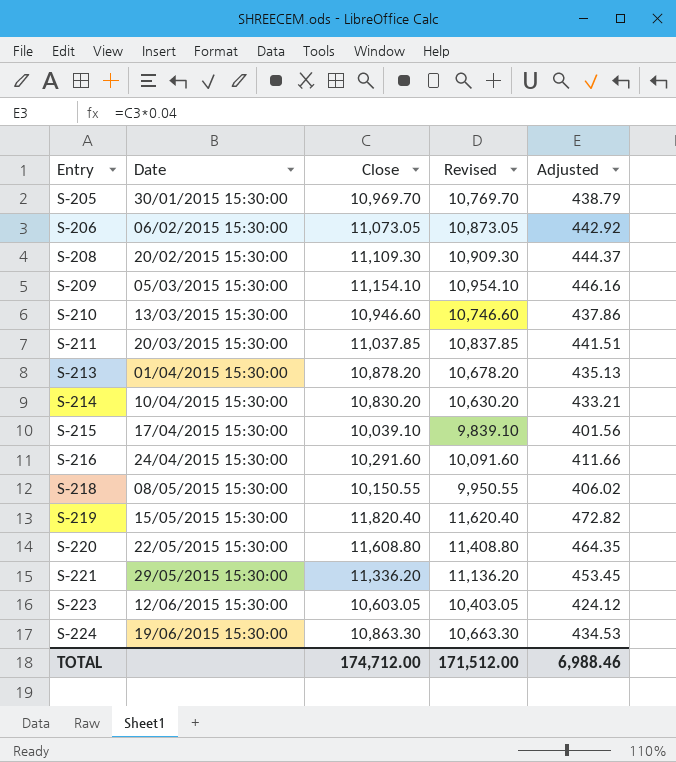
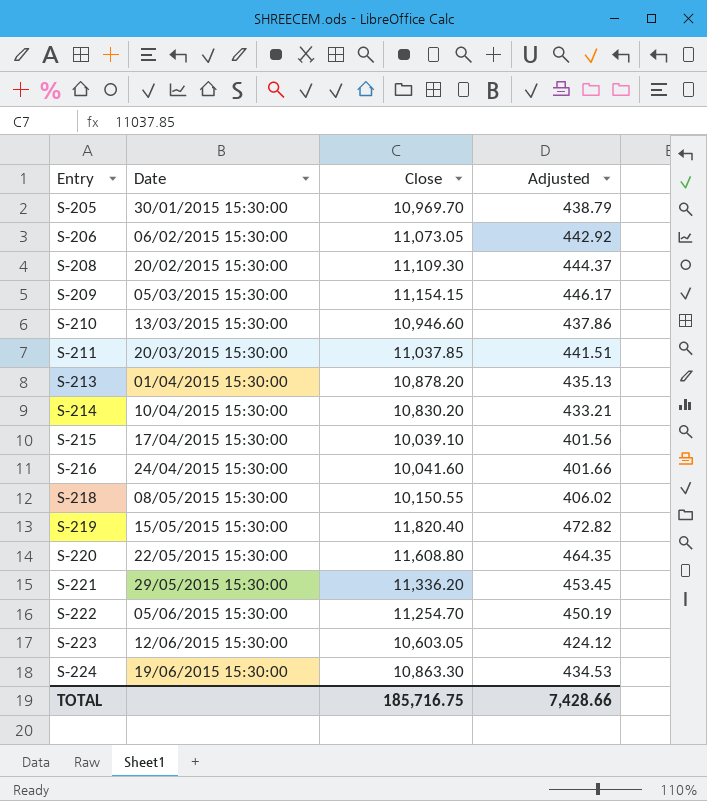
column Revised | formula: [Close] - 200 -> none
S-209 | Close: 11,154.10 -> 11,154.15
S-209 | Adjusted: 446.16 -> 446.17
S-216 | Close: 10,291.60 -> 10,041.60
S-216 | Adjusted: 411.66 -> 401.66
row S-222: none -> 05/06/2015 15:30:00 | 11,254.70 | 450.19
TOTAL | Close: 174,712.00 -> 185,716.75
TOTAL | Adjusted: 6,988.46 -> 7,428.66

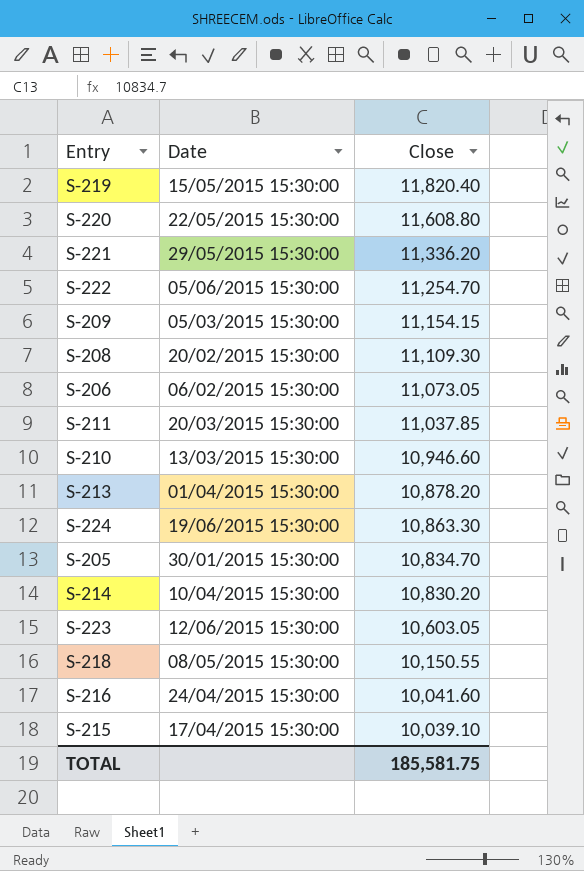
row order: Entry ascending -> Close descending
column Adjusted | formula: [Close] * 0.04 -> none
S-205 | Close: 10,969.70 -> 10,834.70
TOTAL | Close: 185,716.75 -> 185,581.75

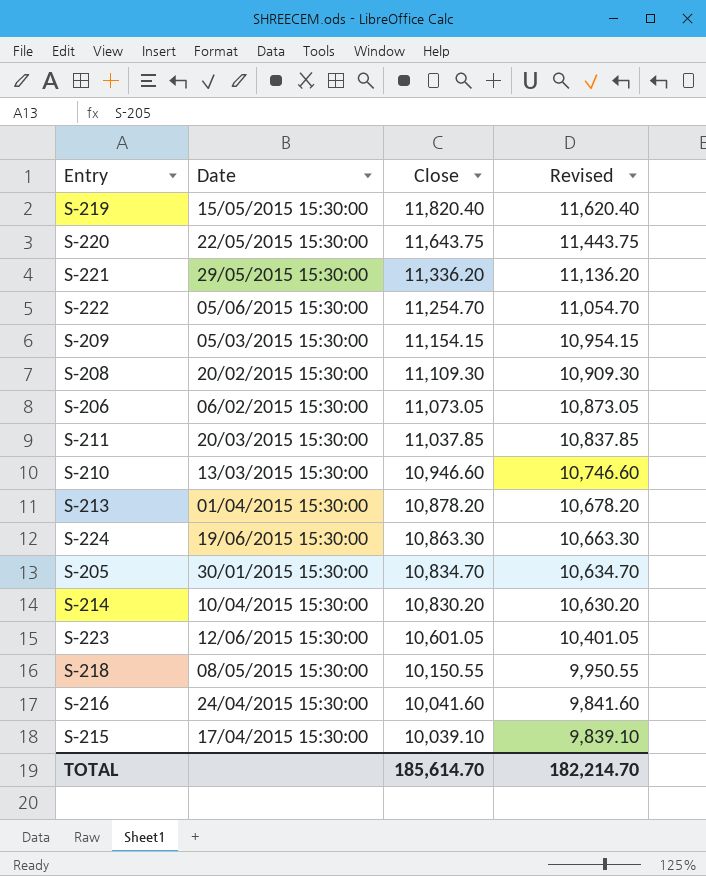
column Revised | formula: none -> [Close] - 200
S-220 | Close: 11,608.80 -> 11,643.75
S-223 | Close: 10,603.05 -> 10,601.05
TOTAL | Close: 185,581.75 -> 185,614.70

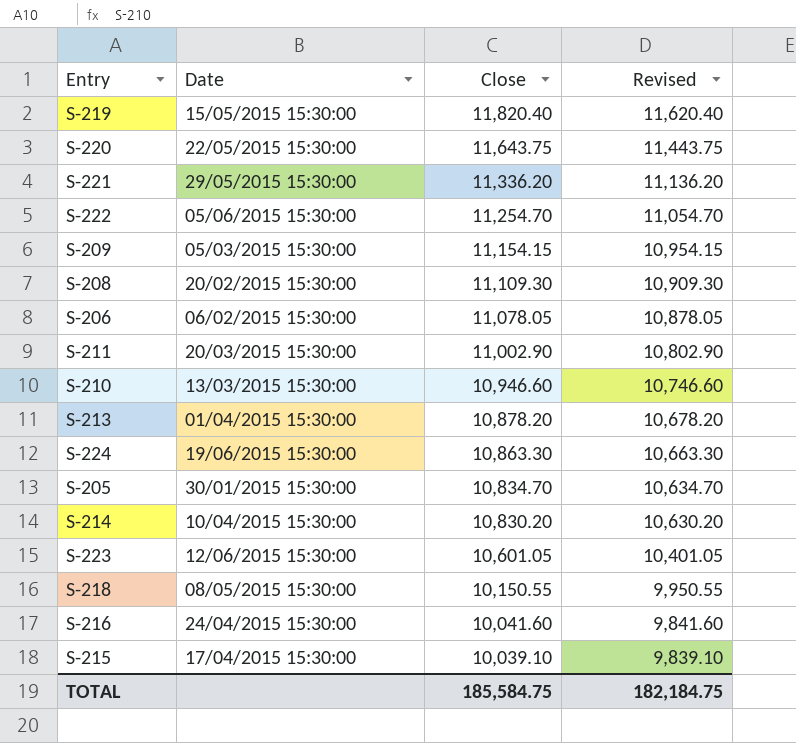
S-206 | Close: 11,073.05 -> 11,078.05
S-206 | Revised: 10,873.05 -> 10,878.05
S-211 | Close: 11,037.85 -> 11,002.90
S-211 | Revised: 10,837.85 -> 10,802.90
TOTAL | Close: 185,614.70 -> 185,584.75
TOTAL | Revised: 182,214.70 -> 182,184.75

